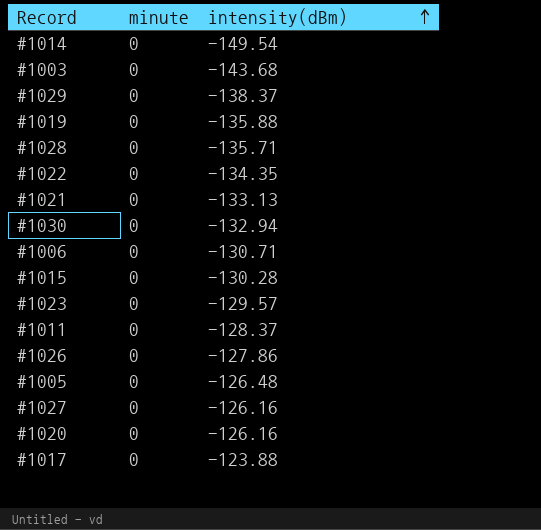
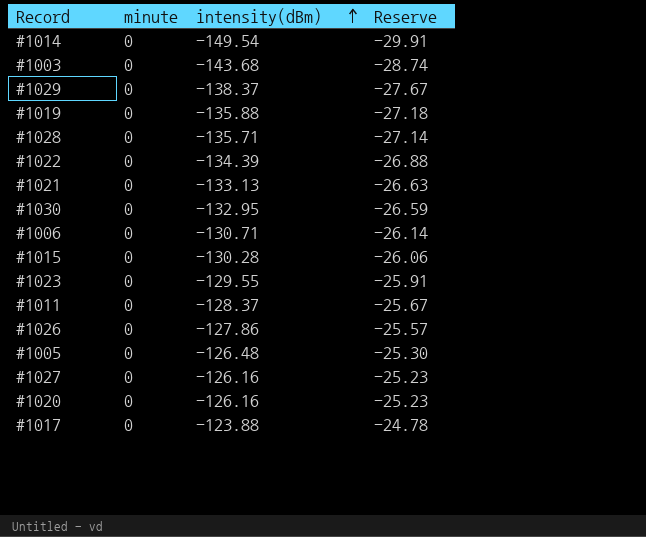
column Reserve | formula: none -> [intensity(dBm)] * 0.2
#1022 | intensity(dBm): -134.35 -> -134.39
#1030 | intensity(dBm): -132.94 -> -132.95
#1023 | intensity(dBm): -129.57 -> -129.55

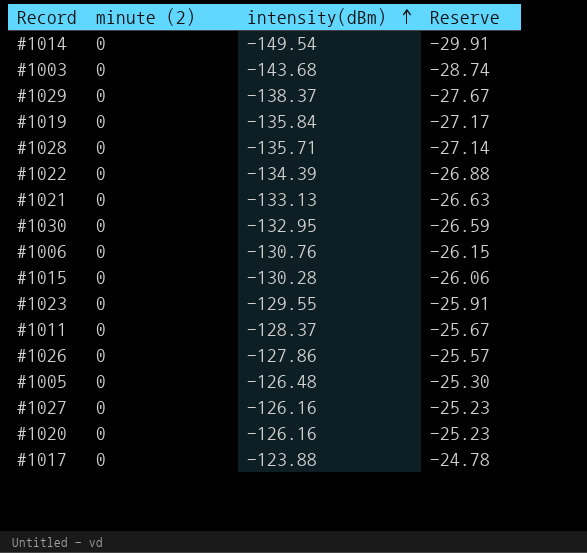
column name: minute -> minute (2)
#1019 | intensity(dBm): -135.88 -> -135.84
#1019 | Reserve: -27.18 -> -27.17
#1006 | intensity(dBm): -130.71 -> -130.76
#1006 | Reserve: -26.14 -> -26.15

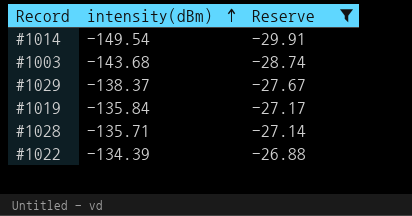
filter: none -> Reserve <= -26.88
column minute (2) | position: 2 -> none

